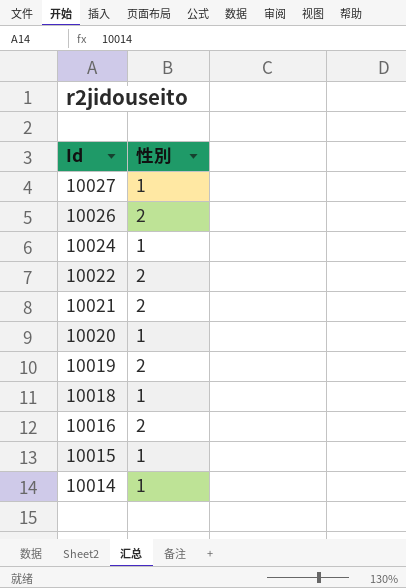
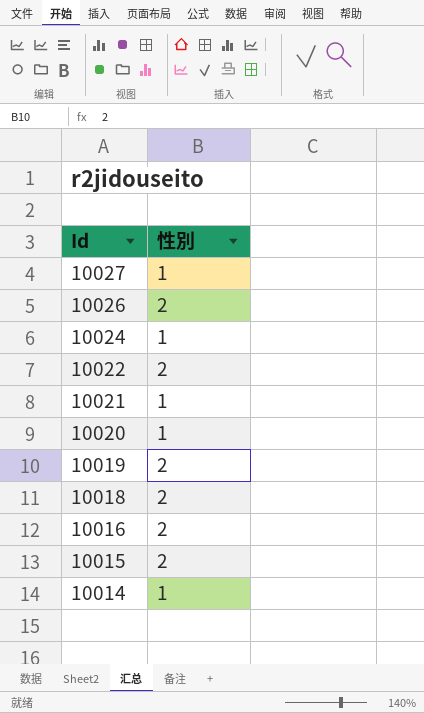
10021 | 性別: 2 -> 1
10018 | 性別: 1 -> 2
10015 | 性別: 1 -> 2

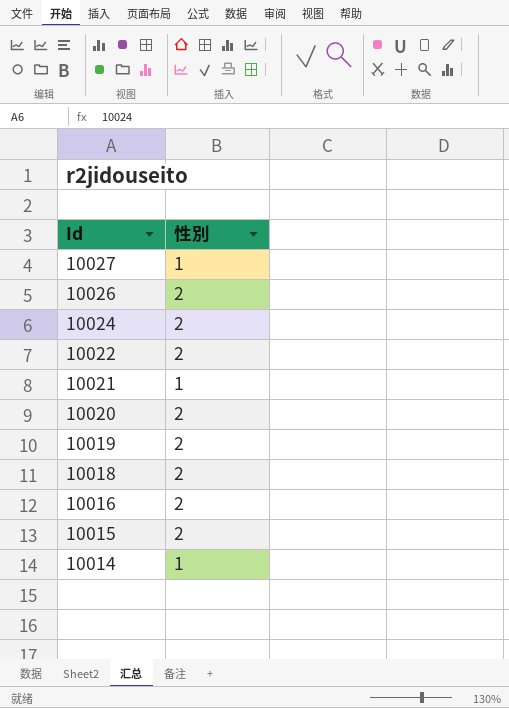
10024 | 性別: 1 -> 2
10020 | 性別: 1 -> 2

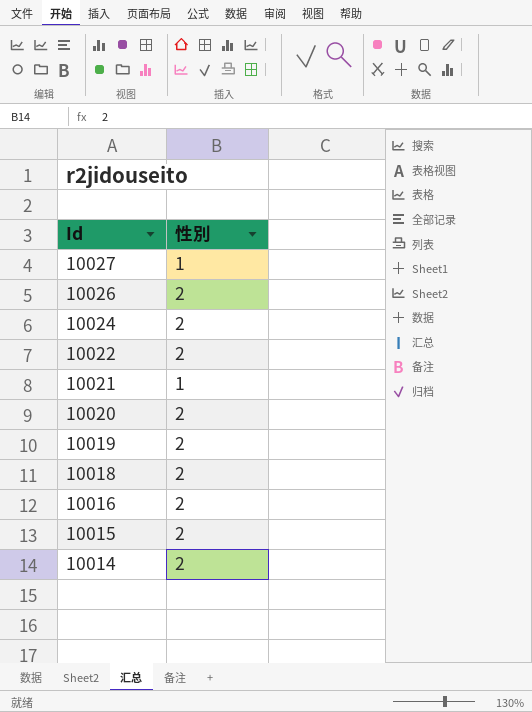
10014 | 性別: 1 -> 2

